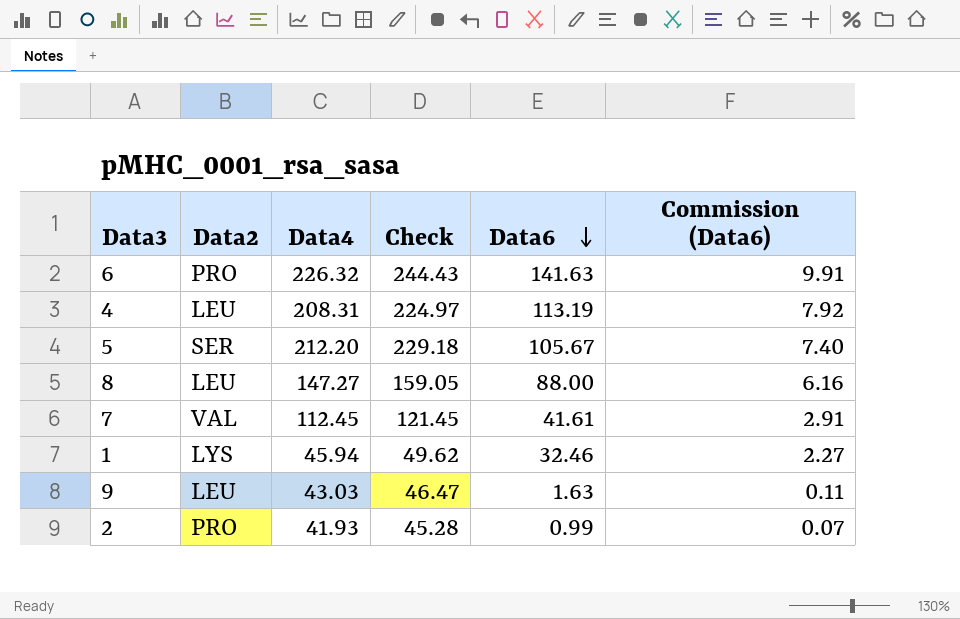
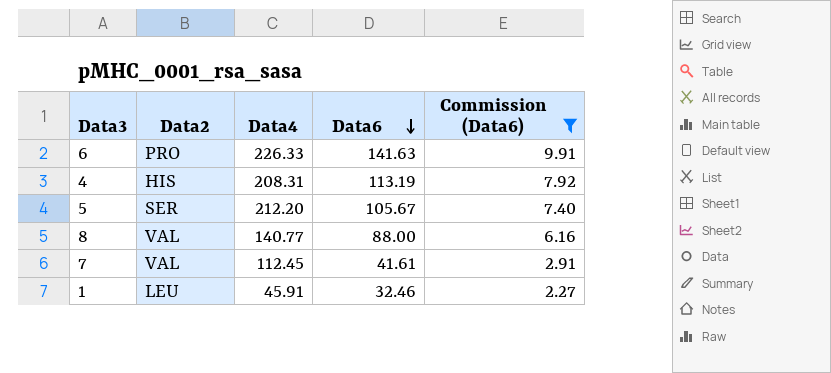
filter: none -> Commission (Data6) >= 2.27
column Check | formula: [Data4] * 1.08 -> none
6 | Data4: 226.32 -> 226.33
4 | Data2: LEU -> HIS
8 | Data2: LEU -> VAL
8 | Data4: 147.27 -> 140.77
1 | Data2: LYS -> LEU
1 | Data4: 45.94 -> 45.91

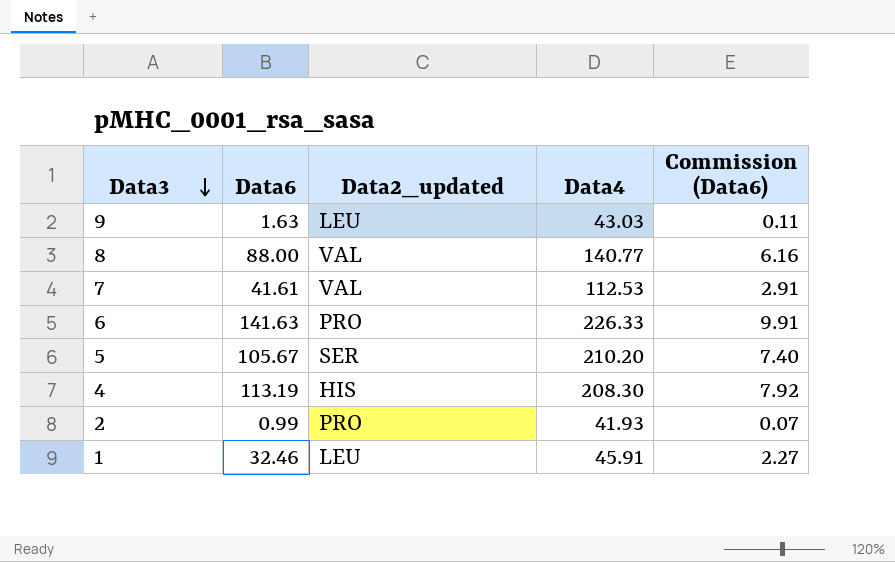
filter: Commission (Data6) >= 2.27 -> none
row order: Data6 descending -> Data3 descending
column Data6 | position: 4 -> 2
column name: Data2 -> Data2_updated
7 | Data4: 112.45 -> 112.53
5 | Data4: 212.20 -> 210.20
4 | Data4: 208.31 -> 208.30

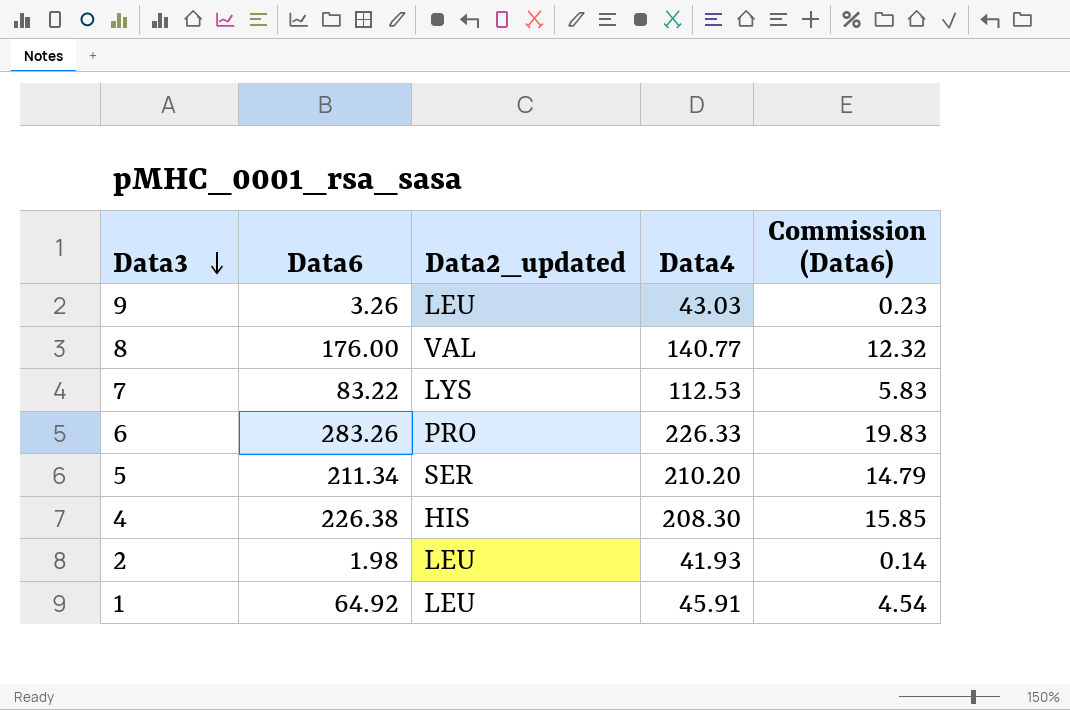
9 | Data6: 1.63 -> 3.26
9 | Commission (Data6): 0.11 -> 0.23
8 | Data6: 88.00 -> 176.00
8 | Commission (Data6): 6.16 -> 12.32
7 | Data6: 41.61 -> 83.22
7 | Data2_updated: VAL -> LYS
7 | Commission (Data6): 2.91 -> 5.83
6 | Data6: 141.63 -> 283.26
6 | Commission (Data6): 9.91 -> 19.83
5 | Data6: 105.67 -> 211.34
5 | Commission (Data6): 7.40 -> 14.79
4 | Data6: 113.19 -> 226.38
4 | Commission (Data6): 7.92 -> 15.85
2 | Data6: 0.99 -> 1.98
2 | Data2_updated: PRO -> LEU
2 | Commission (Data6): 0.07 -> 0.14
1 | Data6: 32.46 -> 64.92
1 | Commission (Data6): 2.27 -> 4.54

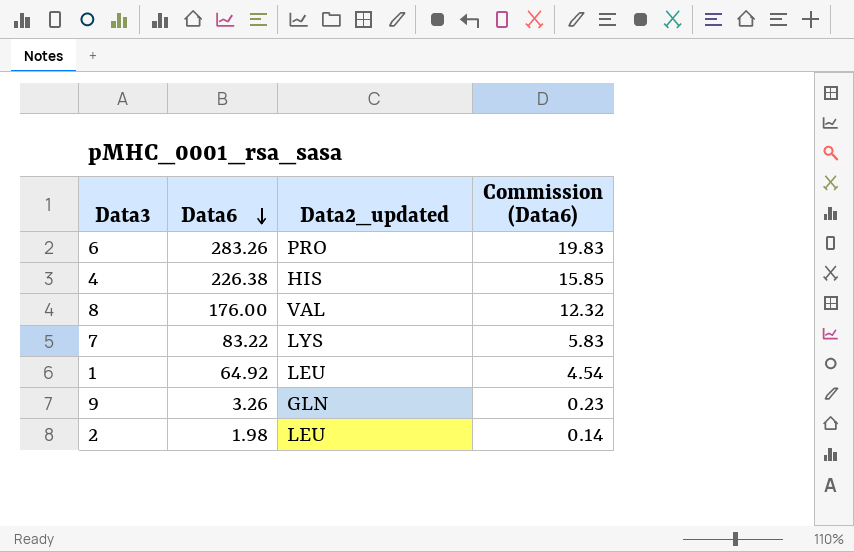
row order: Data3 descending -> Data6 descending
column Data4 | position: 4 -> none
row 5: 211.34 | SER | 210.20 | 14.79 -> none
9 | Data2_updated: LEU -> GLN

